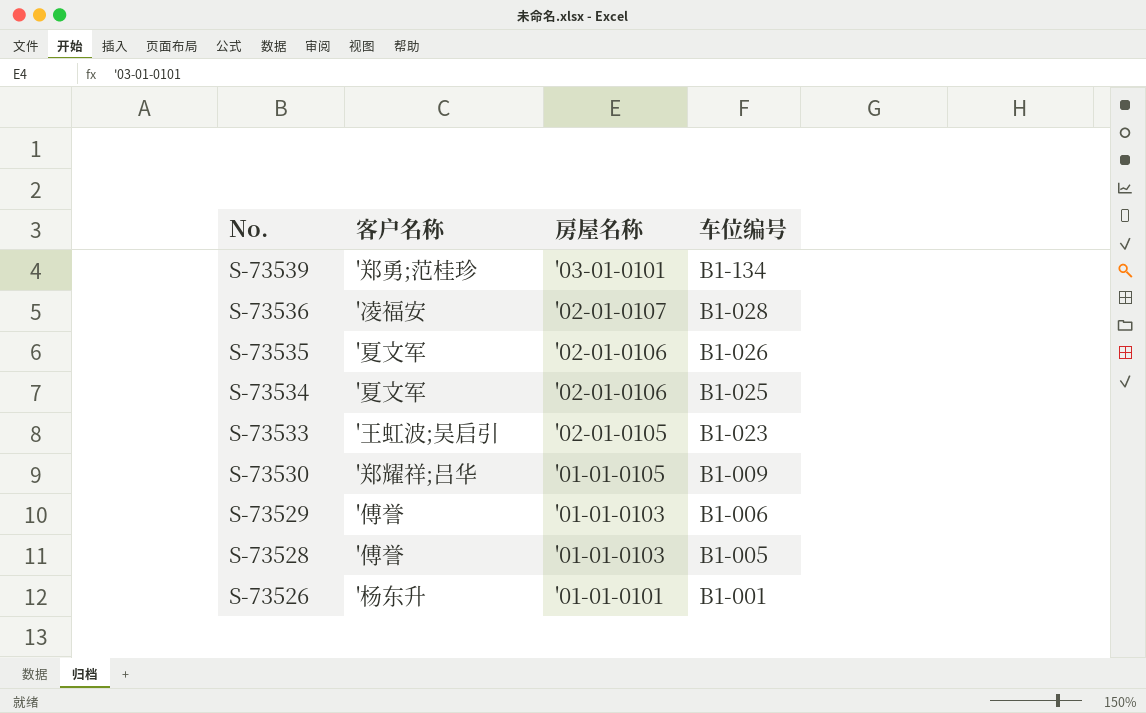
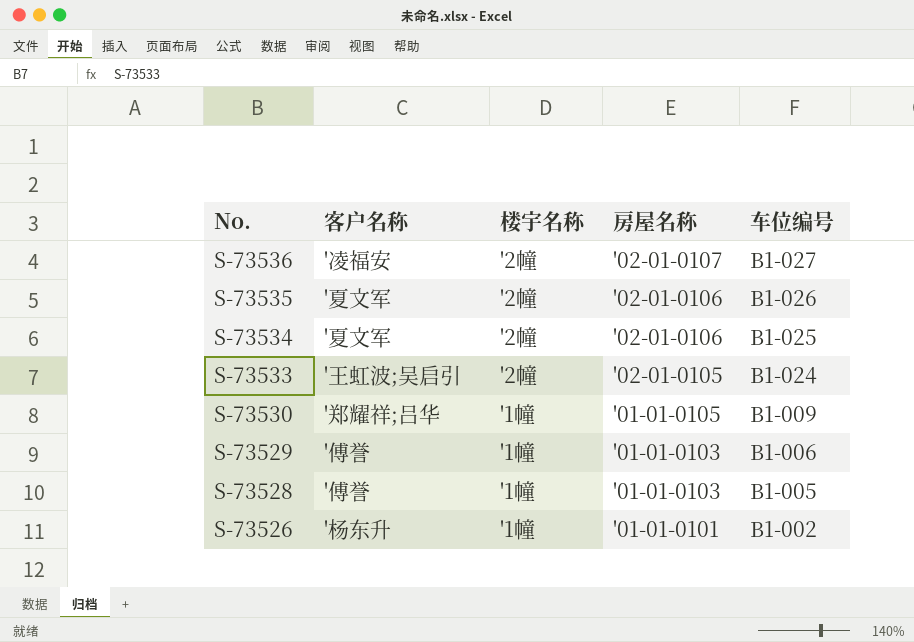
column 楼宇名称 | position: none -> 3
row S-73539: '郑勇;范桂珍 | '03-01-0101 | B1-134 -> none
S-73536 | 车位编号: B1-028 -> B1-027
S-73533 | 车位编号: B1-023 -> B1-024
S-73526 | 车位编号: B1-001 -> B1-002

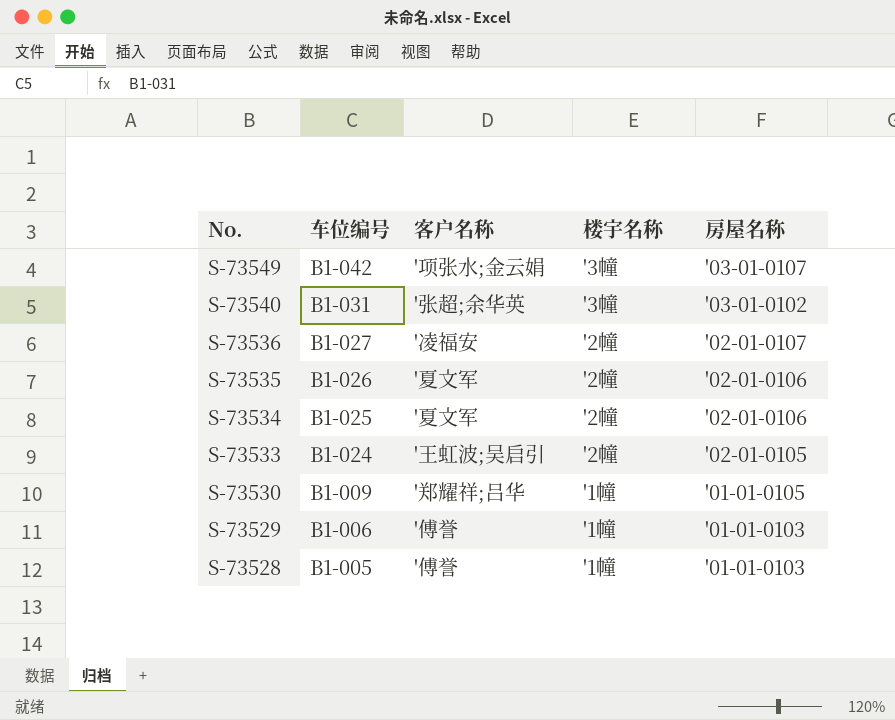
column 车位编号 | position: 5 -> 2
row S-73526: '杨东升 | '1幢 | '01-01-0101 | B1-002 -> none
row S-73549: none -> B1-042 | '项张水;金云娟 | '3幢 | '03-01-0107
row S-73540: none -> B1-031 | '张超;余华英 | '3幢 | '03-01-0102

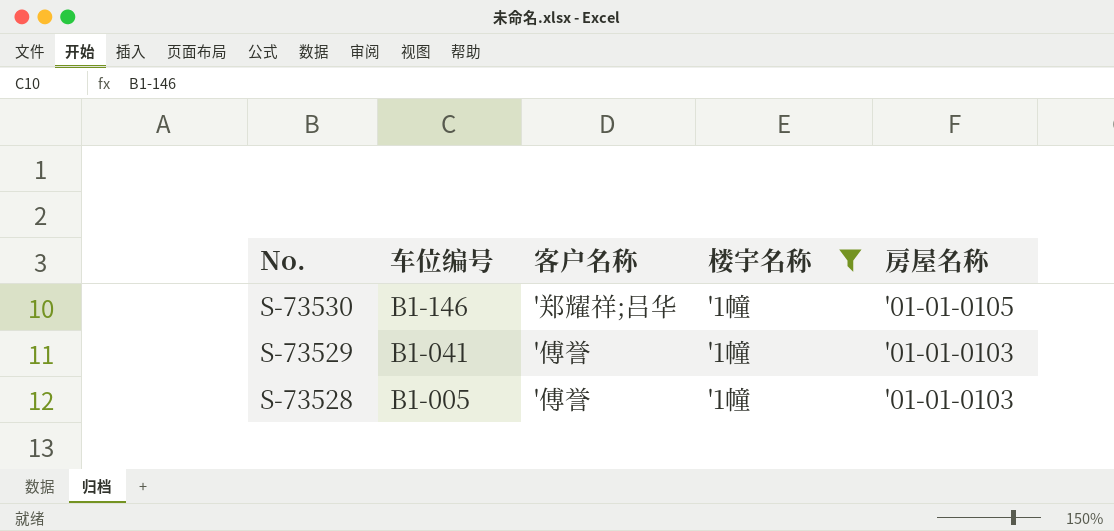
filter: none -> 楼宇名称 = '1幢
S-73530 | 车位编号: B1-009 -> B1-146
S-73529 | 车位编号: B1-006 -> B1-041

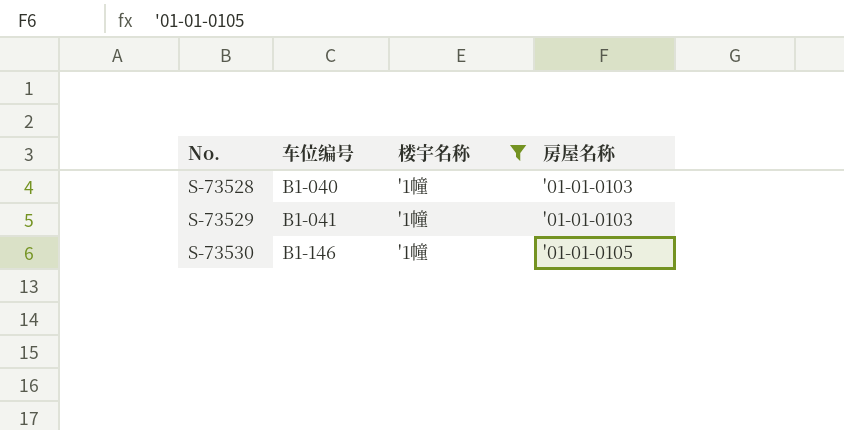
row order: No. descending -> No. ascending
column 客户名称 | position: 3 -> none
S-73528 | 车位编号: B1-005 -> B1-040

